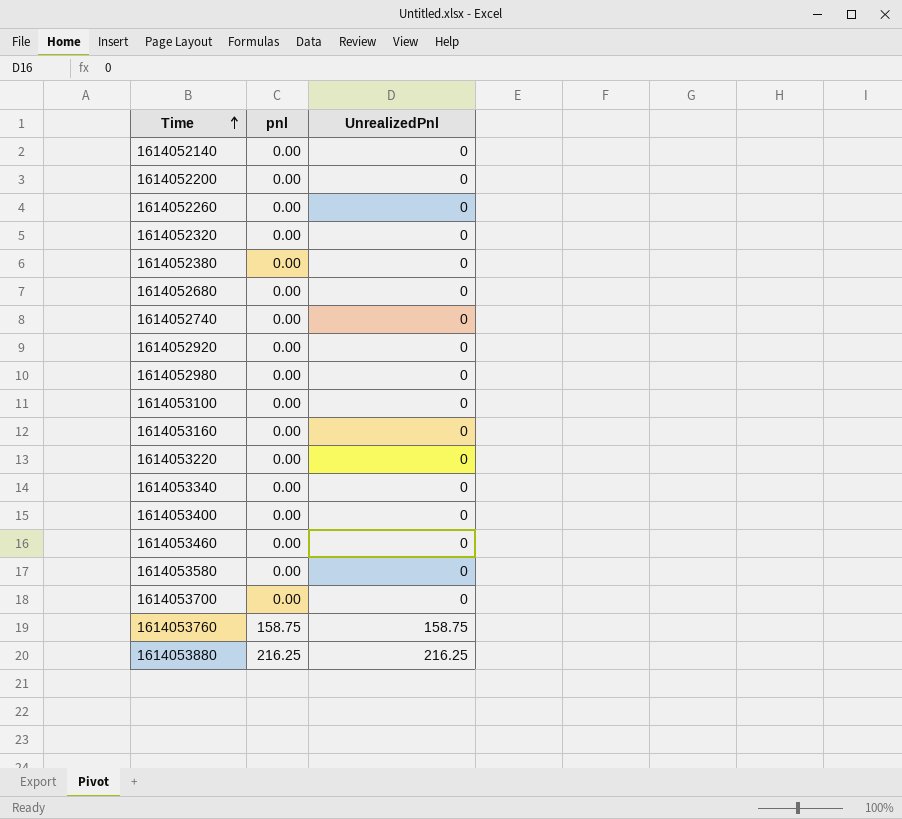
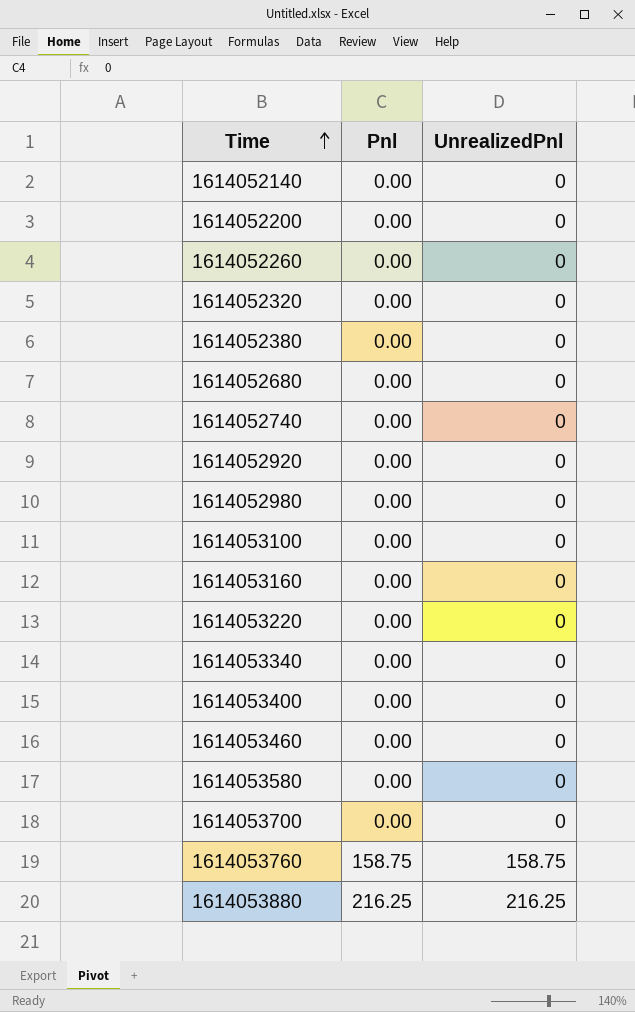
column name: pnl -> Pnl

